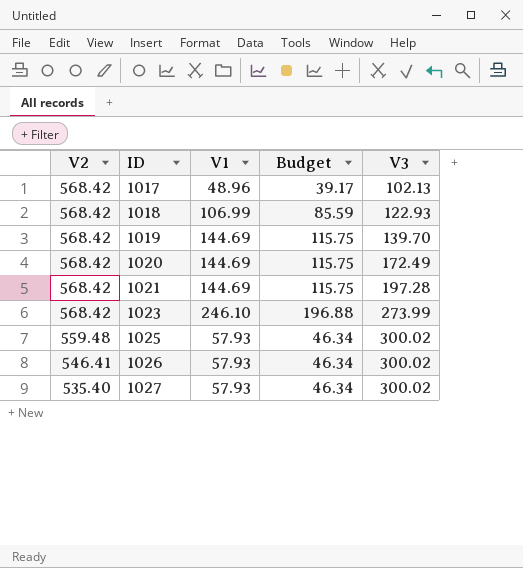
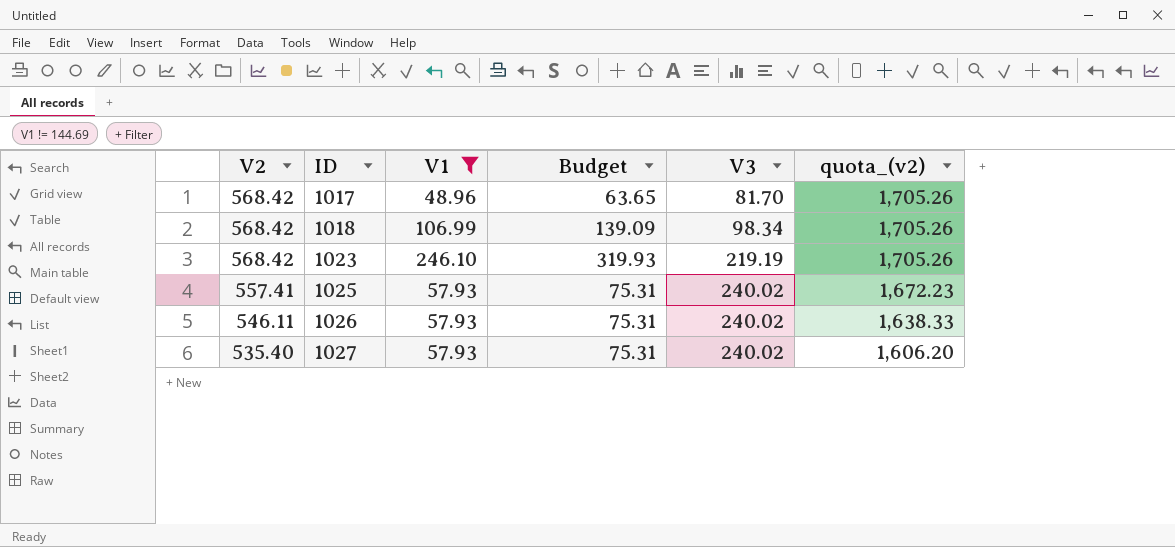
filter: none -> V1 != 144.69
column Budget | formula: [V1] * 0.8 -> [V1] * 1.3
column quota_(v2) | formula: none -> [V2] * 3
1017 | V3: 102.13 -> 81.70
1018 | V3: 122.93 -> 98.34
1023 | V3: 273.99 -> 219.19
1025 | V2: 559.48 -> 557.41
1025 | V3: 300.02 -> 240.02
1026 | V2: 546.41 -> 546.11
1026 | V3: 300.02 -> 240.02
1027 | V3: 300.02 -> 240.02

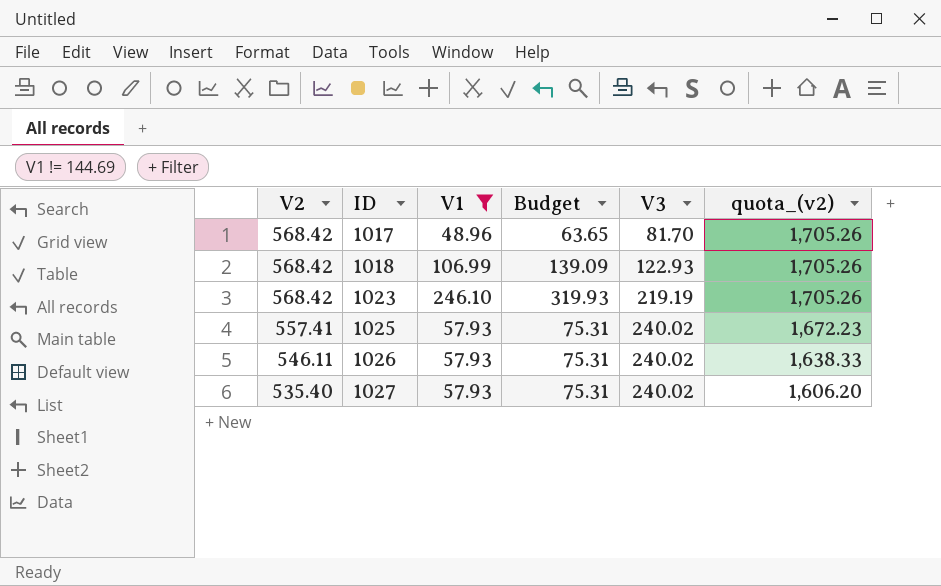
1018 | V3: 98.34 -> 122.93

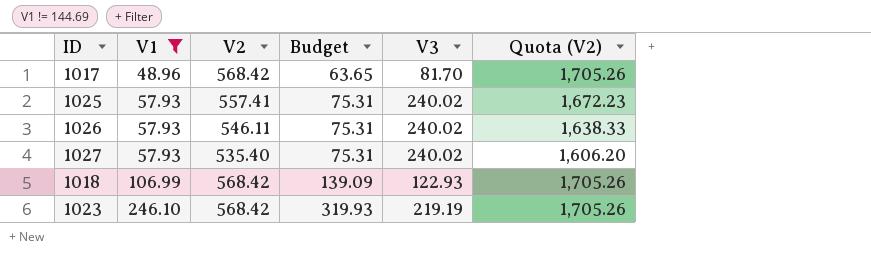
row order: V2 descending -> V1 ascending
column V2 | position: 1 -> 3
column name: quota_(v2) -> Quota (V2)

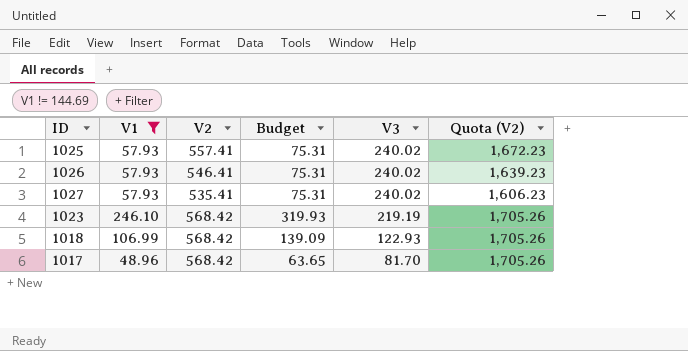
row order: V1 ascending -> V3 descending
1026 | V2: 546.11 -> 546.41
1026 | Quota (V2): 1,638.33 -> 1,639.23
1027 | V2: 535.40 -> 535.41
1027 | Quota (V2): 1,606.20 -> 1,606.23

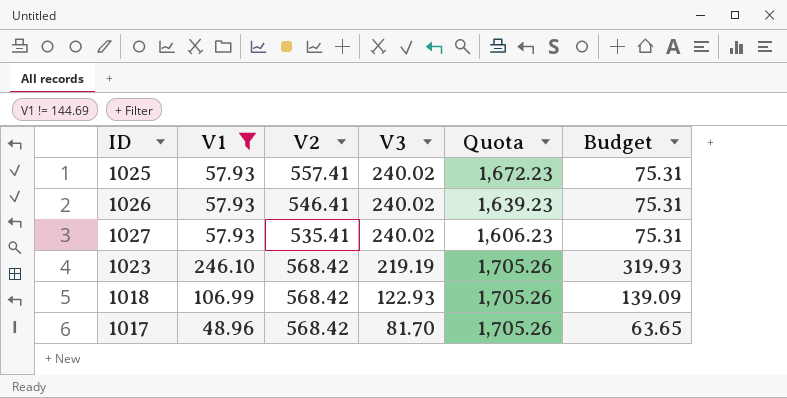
column name: Quota (V2) -> Quota
column Budget | position: 4 -> 6

